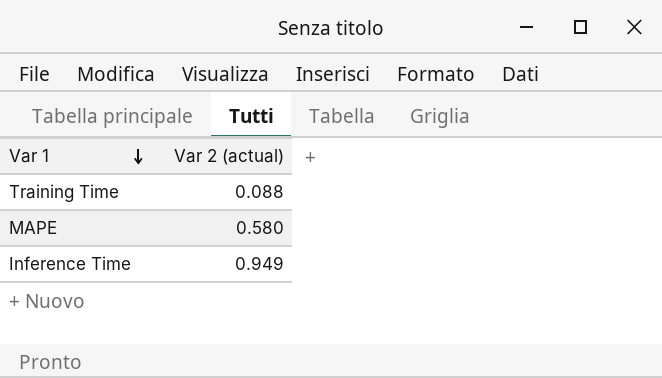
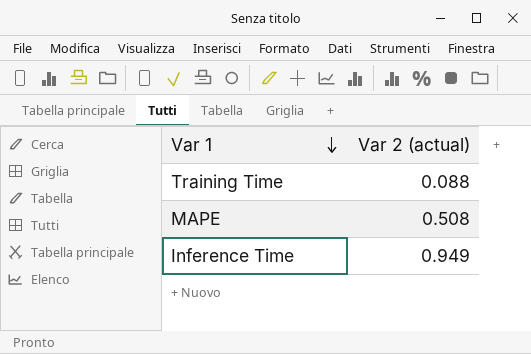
MAPE | Var 2 (actual): 0.580 -> 0.508

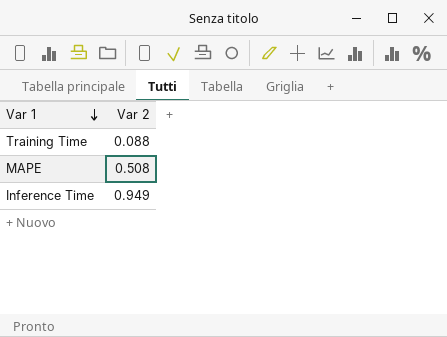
column name: Var 2 (actual) -> Var 2

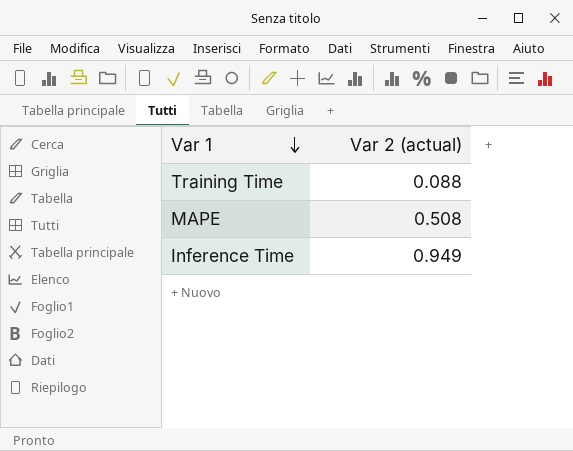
column name: Var 2 -> Var 2 (actual)

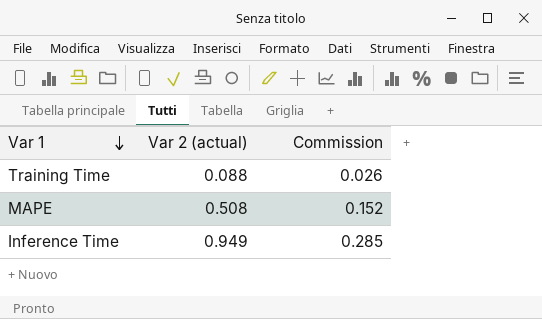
column Commission | formula: none -> [Var 2 (actual)] * 0.3

